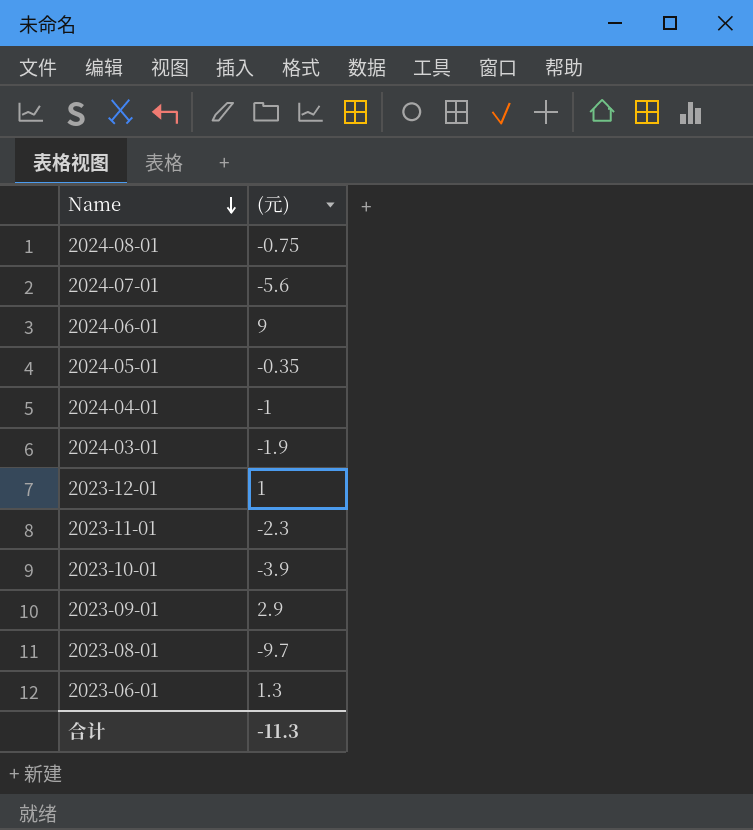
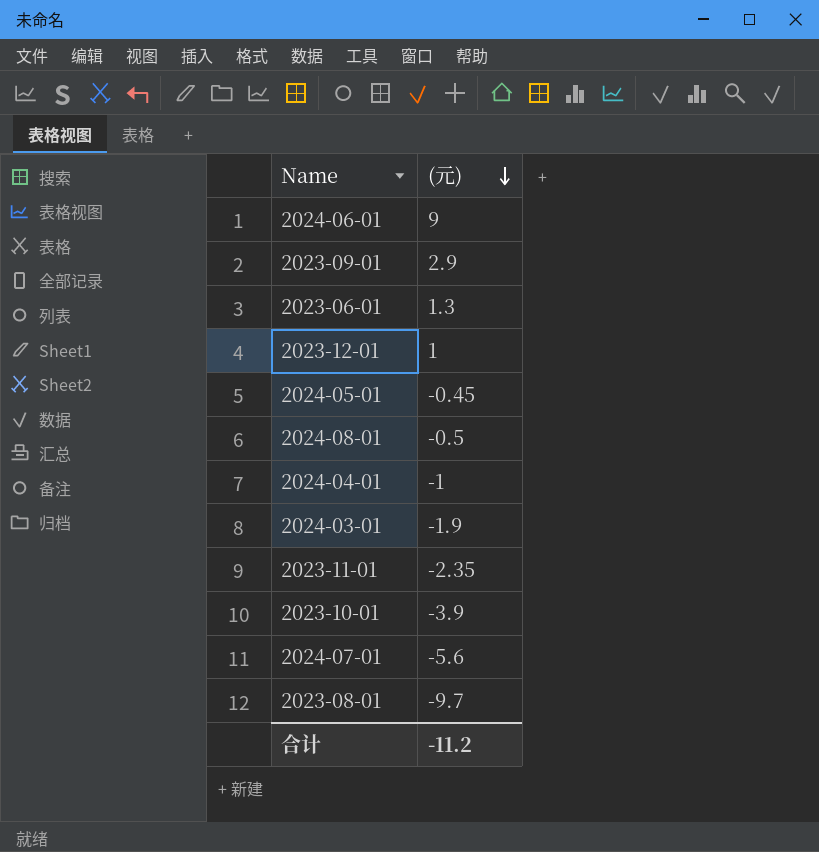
row order: Name descending -> (元) descending
2024-05-01 | (元): -0.35 -> -0.45
2024-08-01 | (元): -0.75 -> -0.5
2023-11-01 | (元): -2.3 -> -2.35
合计 | (元): -11.3 -> -11.2

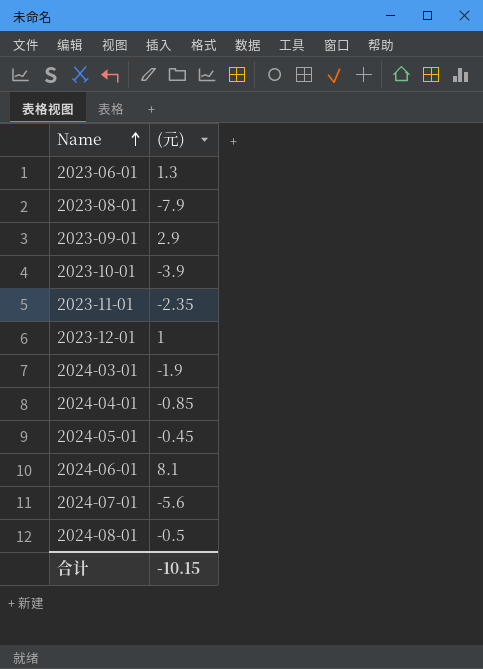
row order: (元) descending -> Name ascending
2023-08-01 | (元): -9.7 -> -7.9
2024-04-01 | (元): -1 -> -0.85
2024-06-01 | (元): 9 -> 8.1
合计 | (元): -11.2 -> -10.15

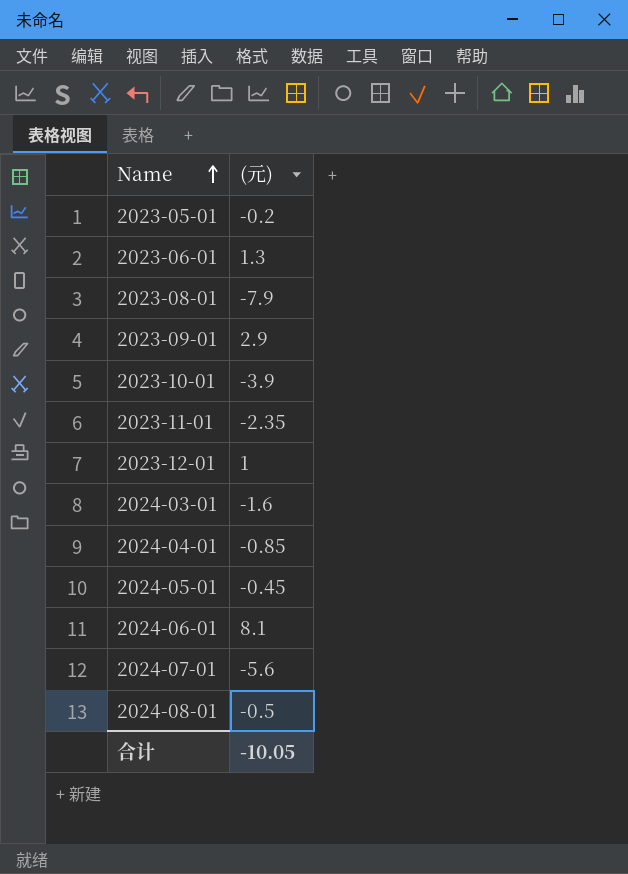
row 2023-05-01: none -> -0.2
2024-03-01 | (元): -1.9 -> -1.6
合计 | (元): -10.15 -> -10.05

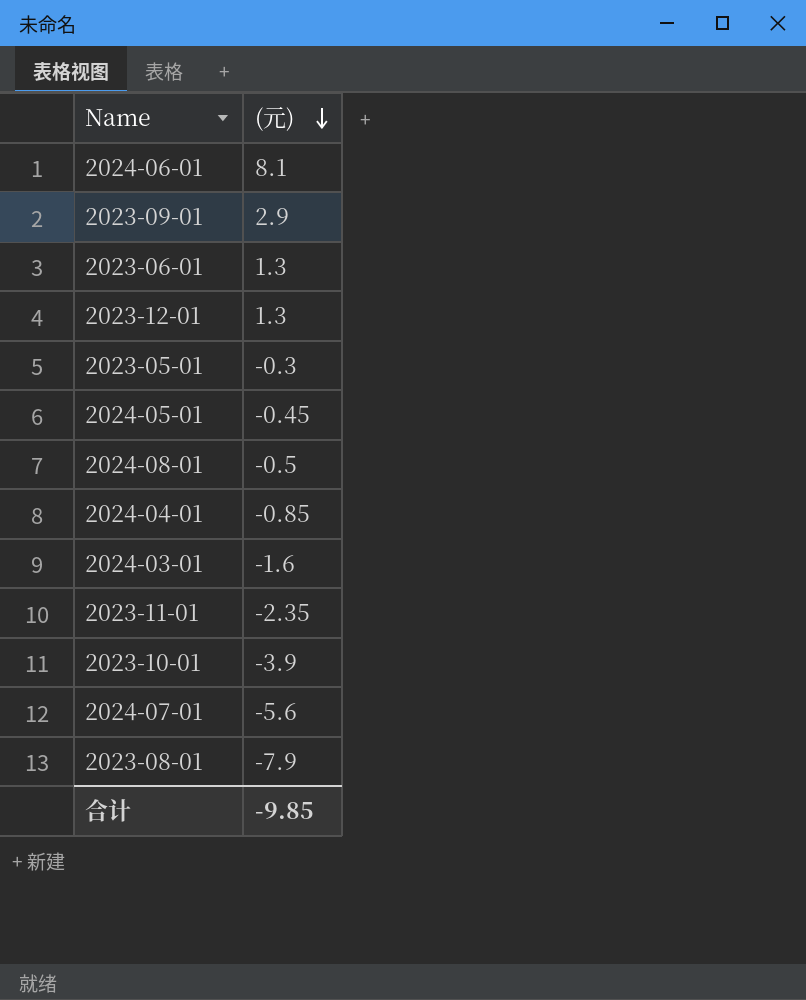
row order: Name ascending -> (元) descending
2023-12-01 | (元): 1 -> 1.3
2023-05-01 | (元): -0.2 -> -0.3
合计 | (元): -10.05 -> -9.85

